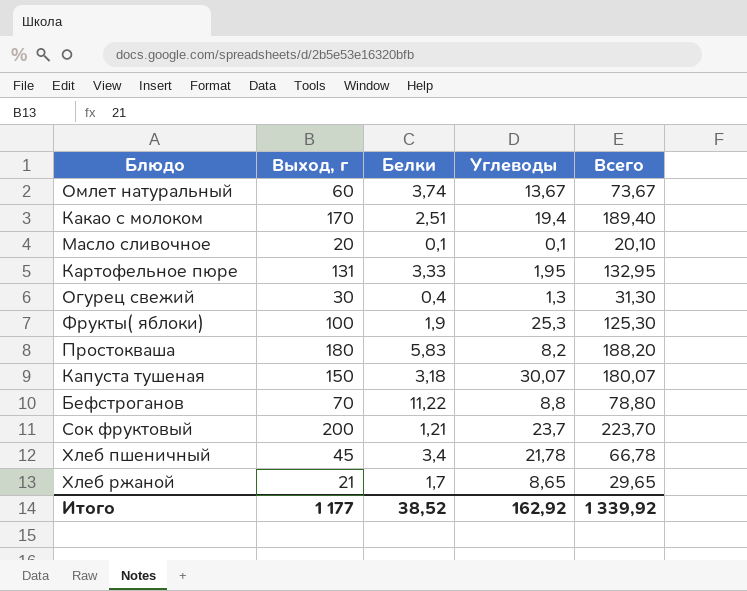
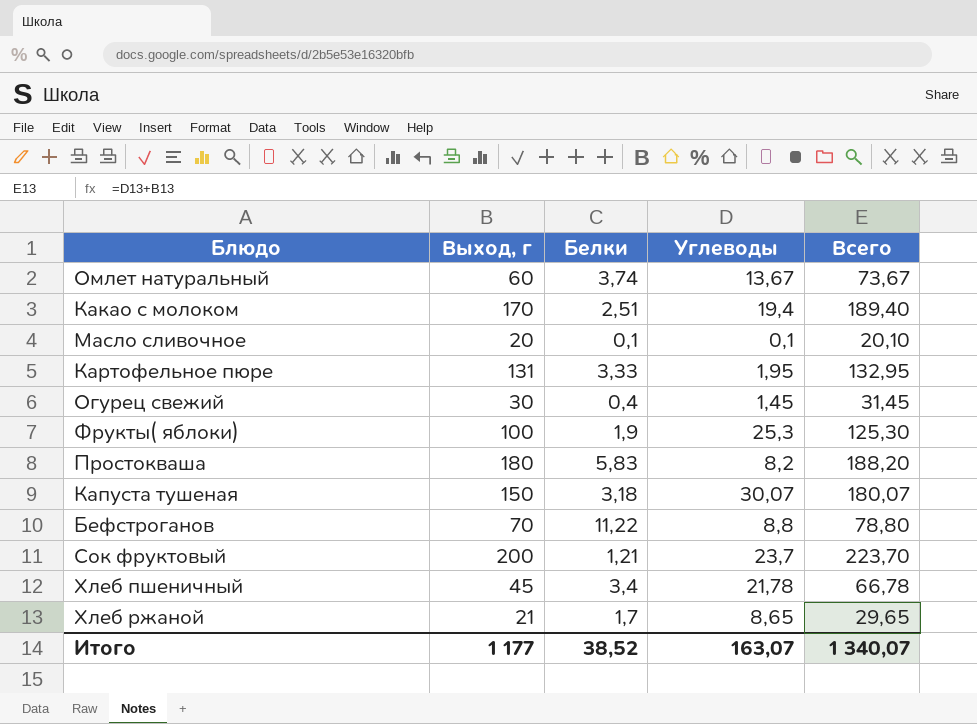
Огурец свежий | Углеводы: 1,3 -> 1,45
Огурец свежий | Всего: 31,30 -> 31,45
Итого | Углеводы: 162,92 -> 163,07
Итого | Всего: 1 339,92 -> 1 340,07

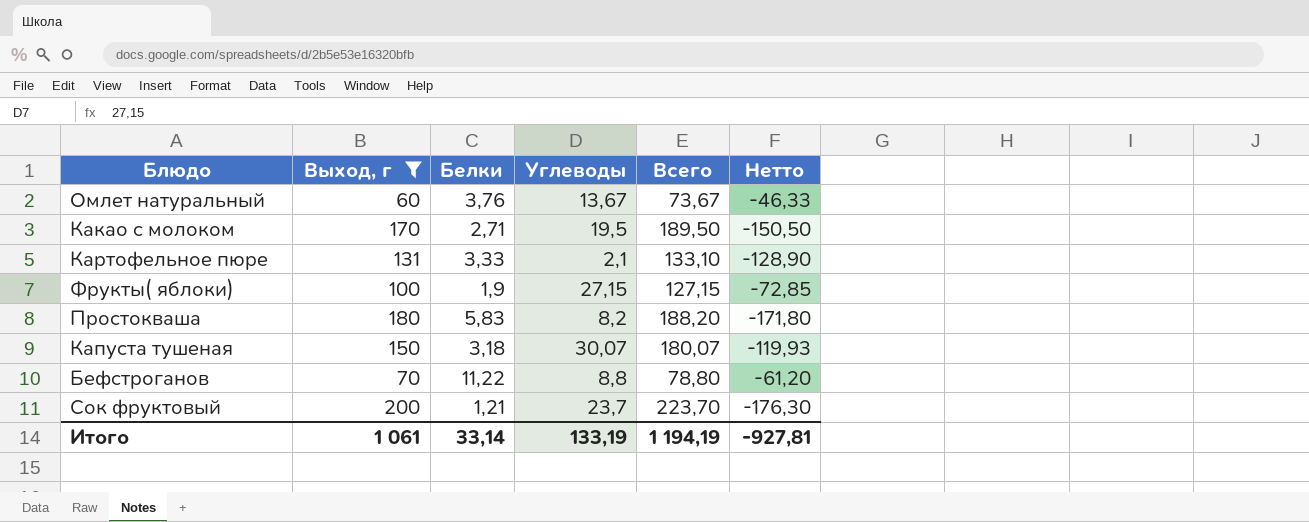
filter: none -> Выход, г >= 60
column Нетто | formula: none -> [Углеводы] - [Выход, г]
Омлет натуральный | Белки: 3,74 -> 3,76
Какао с молоком | Белки: 2,51 -> 2,71
Какао с молоком | Углеводы: 19,4 -> 19,5
Какао с молоком | Всего: 189,40 -> 189,50
Картофельное пюре | Углеводы: 1,95 -> 2,1
Картофельное пюре | Всего: 132,95 -> 133,10
Фрукты( яблоки) | Углеводы: 25,3 -> 27,15
Фрукты( яблоки) | Всего: 125,30 -> 127,15
Итого | Выход, г: 1 177 -> 1 061
Итого | Белки: 38,52 -> 33,14
Итого | Углеводы: 163,07 -> 133,19
Итого | Всего: 1 340,07 -> 1 194,19

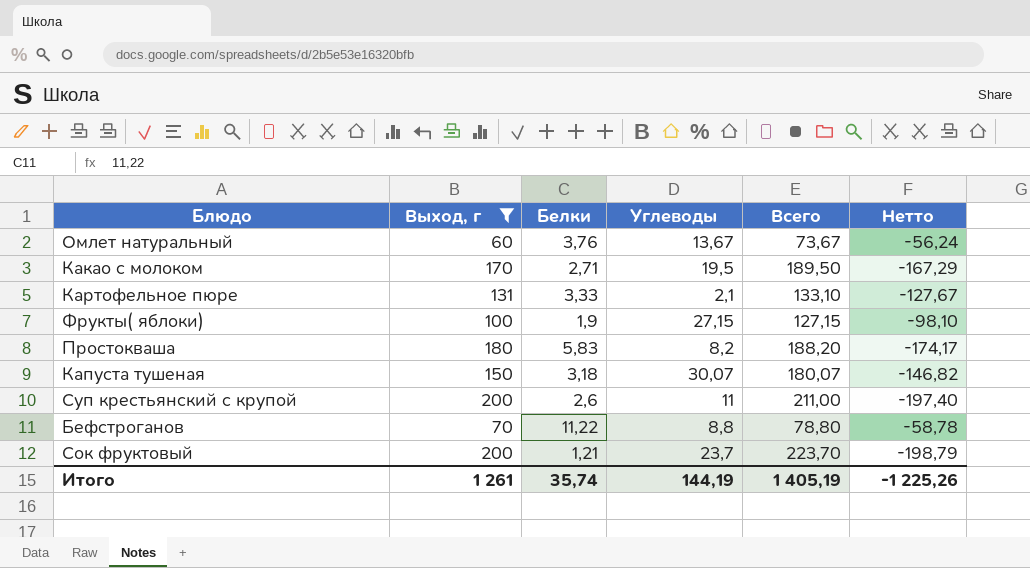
column Нетто | formula: [Углеводы] - [Выход, г] -> [Белки] - [Выход, г]
row Суп крестьянский с крупой: none -> 200 | 2,6 | 11 | 211,00 | -197,40
Итого | Выход, г: 1 061 -> 1 261
Итого | Белки: 33,14 -> 35,74
Итого | Углеводы: 133,19 -> 144,19
Итого | Всего: 1 194,19 -> 1 405,19
Итого | Нетто: -927,81 -> -1 225,26

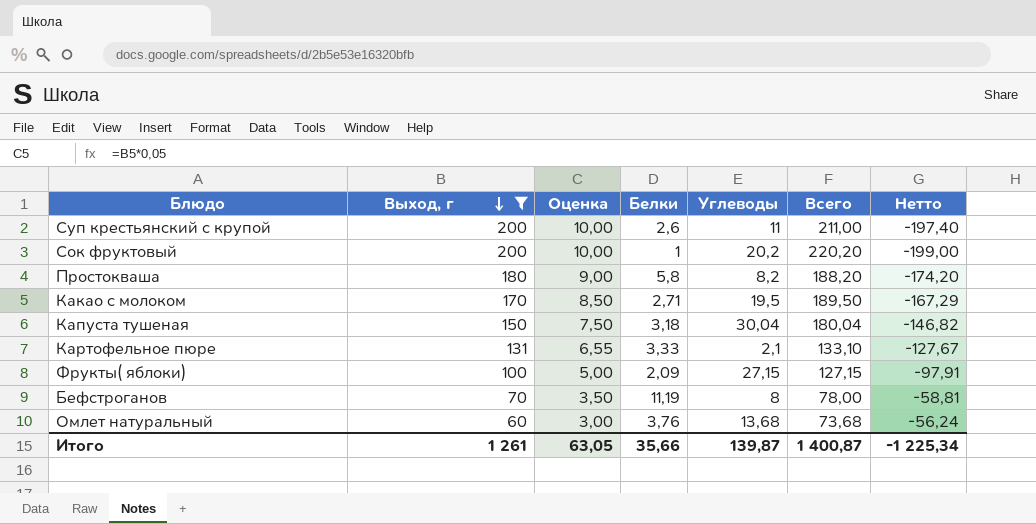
row order: none -> Выход, г descending
column Оценка | formula: none -> [Выход, г] * 0,05
Сок фруктовый | Белки: 1,21 -> 1
Сок фруктовый | Углеводы: 23,7 -> 20,2
Сок фруктовый | Всего: 223,70 -> 220,20
Сок фруктовый | Нетто: -198,79 -> -199,00
Простокваша | Белки: 5,83 -> 5,8
Простокваша | Нетто: -174,17 -> -174,20
Капуста тушеная | Углеводы: 30,07 -> 30,04
Капуста тушеная | Всего: 180,07 -> 180,04
Фрукты( яблоки) | Белки: 1,9 -> 2,09
Фрукты( яблоки) | Нетто: -98,10 -> -97,91
Бефстроганов | Белки: 11,22 -> 11,19
Бефстроганов | Углеводы: 8,8 -> 8
Бефстроганов | Всего: 78,80 -> 78,00
Бефстроганов | Нетто: -58,78 -> -58,81
Омлет натуральный | Углеводы: 13,67 -> 13,68
Омлет натуральный | Всего: 73,67 -> 73,68
Итого | Белки: 35,74 -> 35,66
Итого | Углеводы: 144,19 -> 139,87
Итого | Всего: 1 405,19 -> 1 400,87
Итого | Нетто: -1 225,26 -> -1 225,34

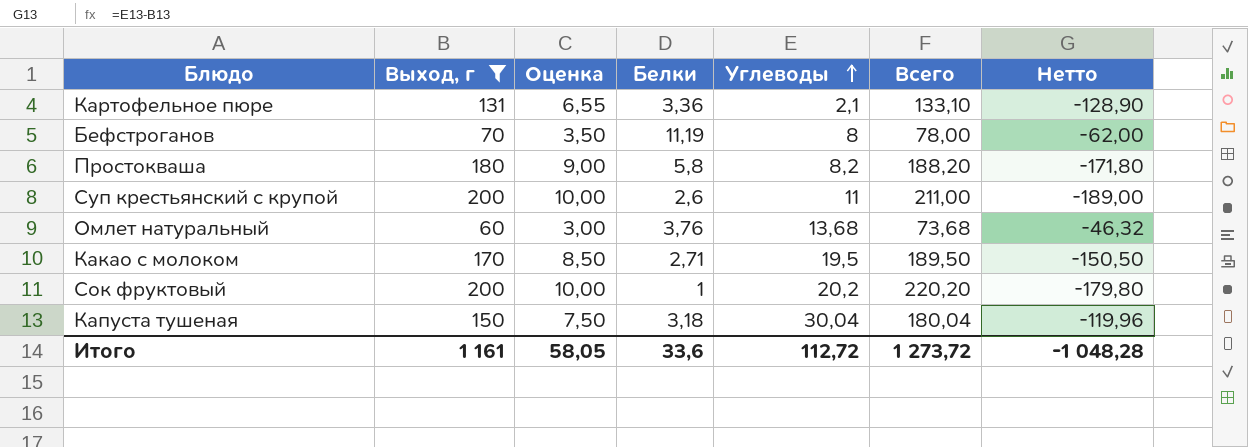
row order: Выход, г descending -> Углеводы ascending
column Нетто | formula: [Белки] - [Выход, г] -> [Углеводы] - [Выход, г]
row Фрукты( яблоки): 100 | 5,00 | 2,09 | 27,15 | 127,15 | -97,91 -> none
Картофельное пюре | Белки: 3,33 -> 3,36
Итого | Выход, г: 1 261 -> 1 161
Итого | Оценка: 63,05 -> 58,05
Итого | Белки: 35,66 -> 33,6
Итого | Углеводы: 139,87 -> 112,72
Итого | Всего: 1 400,87 -> 1 273,72
Итого | Нетто: -1 225,34 -> -1 048,28

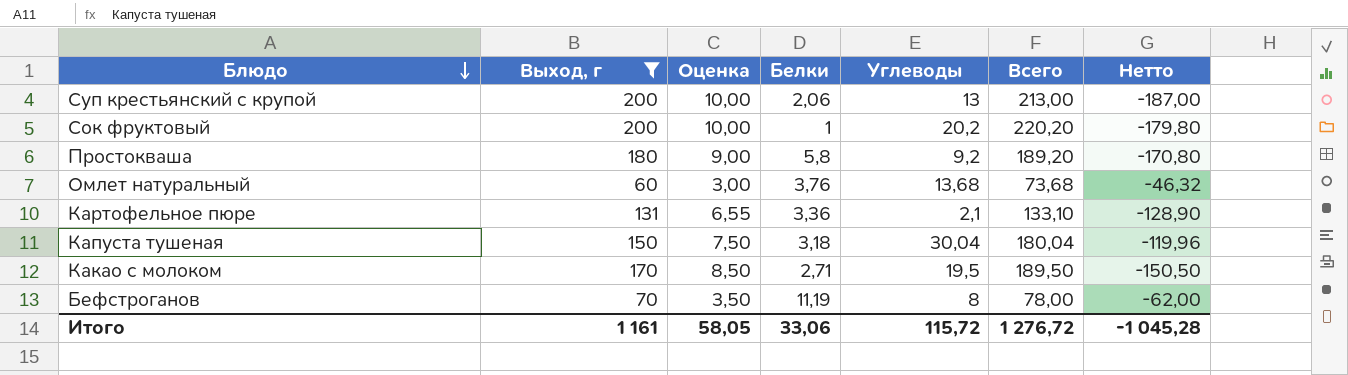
row order: Углеводы ascending -> Блюдо descending
Суп крестьянский с крупой | Белки: 2,6 -> 2,06
Суп крестьянский с крупой | Углеводы: 11 -> 13
Суп крестьянский с крупой | Всего: 211,00 -> 213,00
Суп крестьянский с крупой | Нетто: -189,00 -> -187,00
Простокваша | Углеводы: 8,2 -> 9,2
Простокваша | Всего: 188,20 -> 189,20
Простокваша | Нетто: -171,80 -> -170,80
Итого | Белки: 33,6 -> 33,06
Итого | Углеводы: 112,72 -> 115,72
Итого | Всего: 1 273,72 -> 1 276,72
Итого | Нетто: -1 048,28 -> -1 045,28

